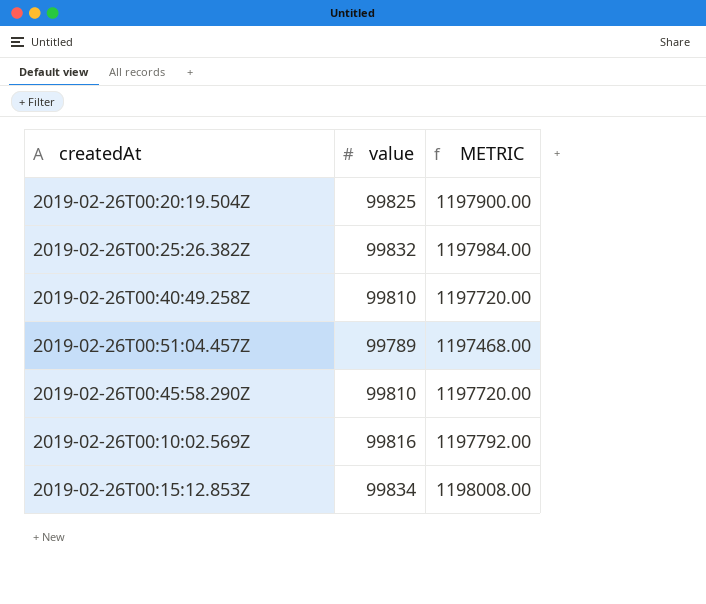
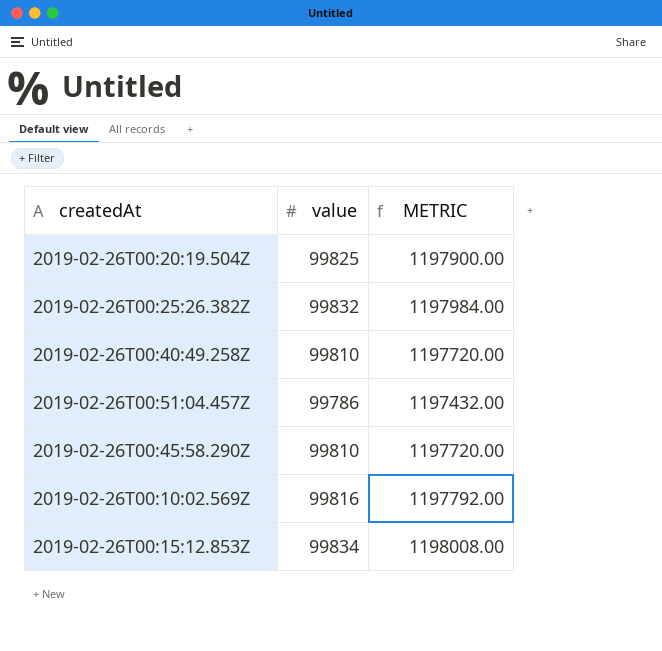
2019-02-26T00:51:04.457Z | value: 99789 -> 99786
2019-02-26T00:51:04.457Z | METRIC: 1197468.00 -> 1197432.00

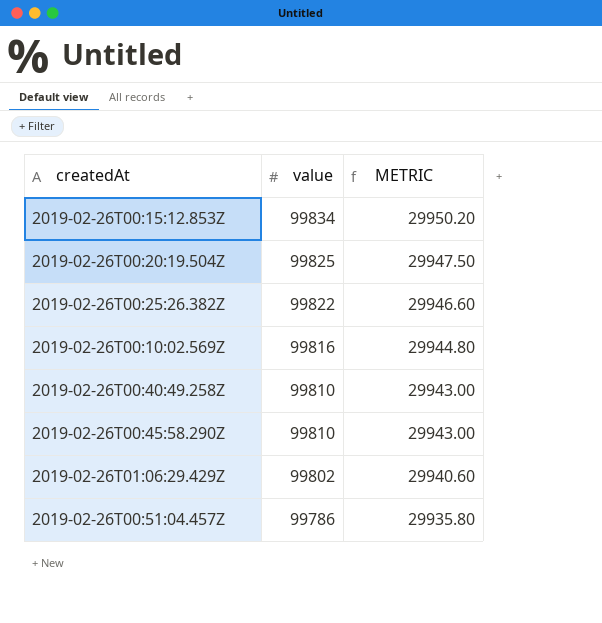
row order: none -> value descending
column METRIC | formula: [value] * 12 -> [value] * 0.3
2019-02-26T00:25:26.382Z | value: 99832 -> 99822
row 2019-02-26T01:06:29.429Z: none -> 99802 | 29940.60

